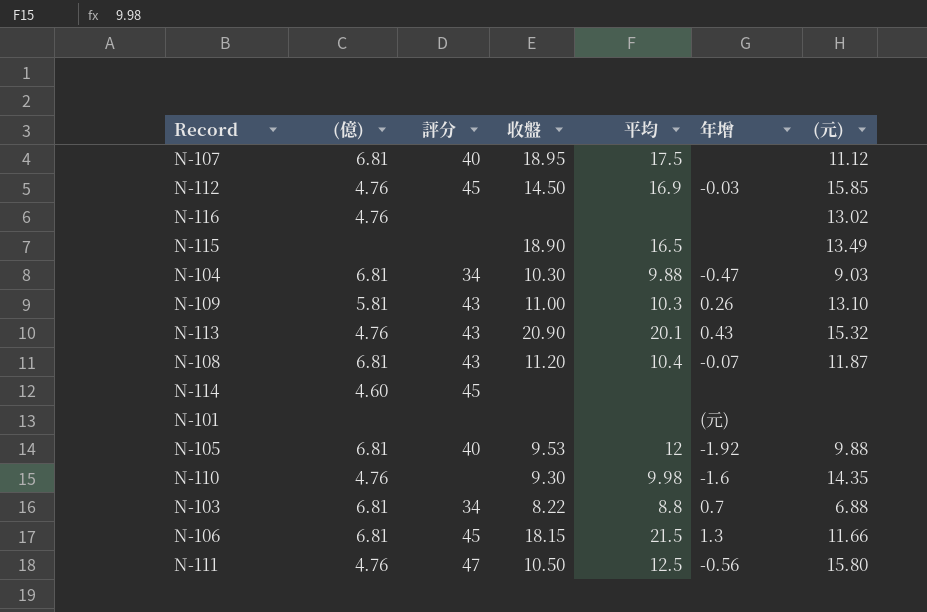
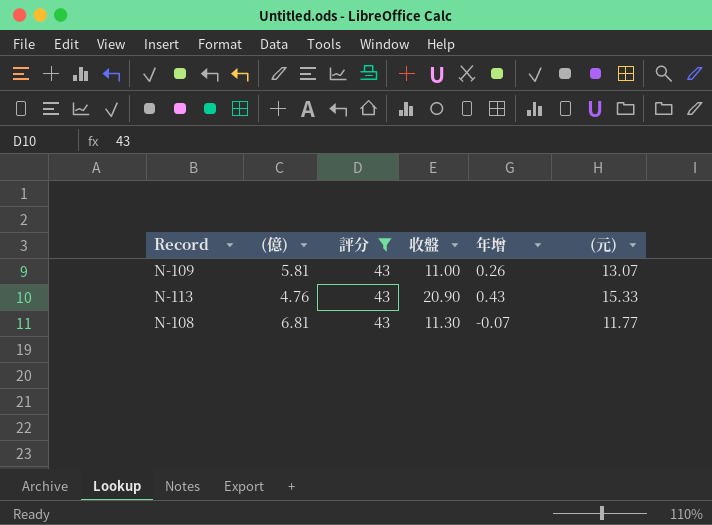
filter: none -> 評分 = 43
column 平均 | position: 5 -> none
N-109 | (元): 13.10 -> 13.07
N-113 | (元): 15.32 -> 15.33
N-108 | 收盤: 11.20 -> 11.30
N-108 | (元): 11.87 -> 11.77

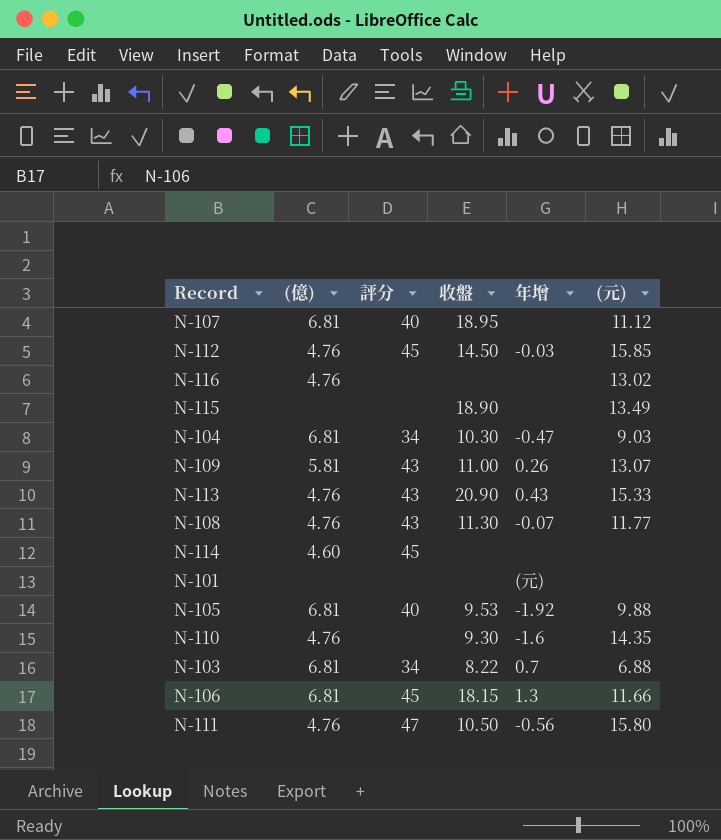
filter: 評分 = 43 -> none
N-108 | (億): 6.81 -> 4.76

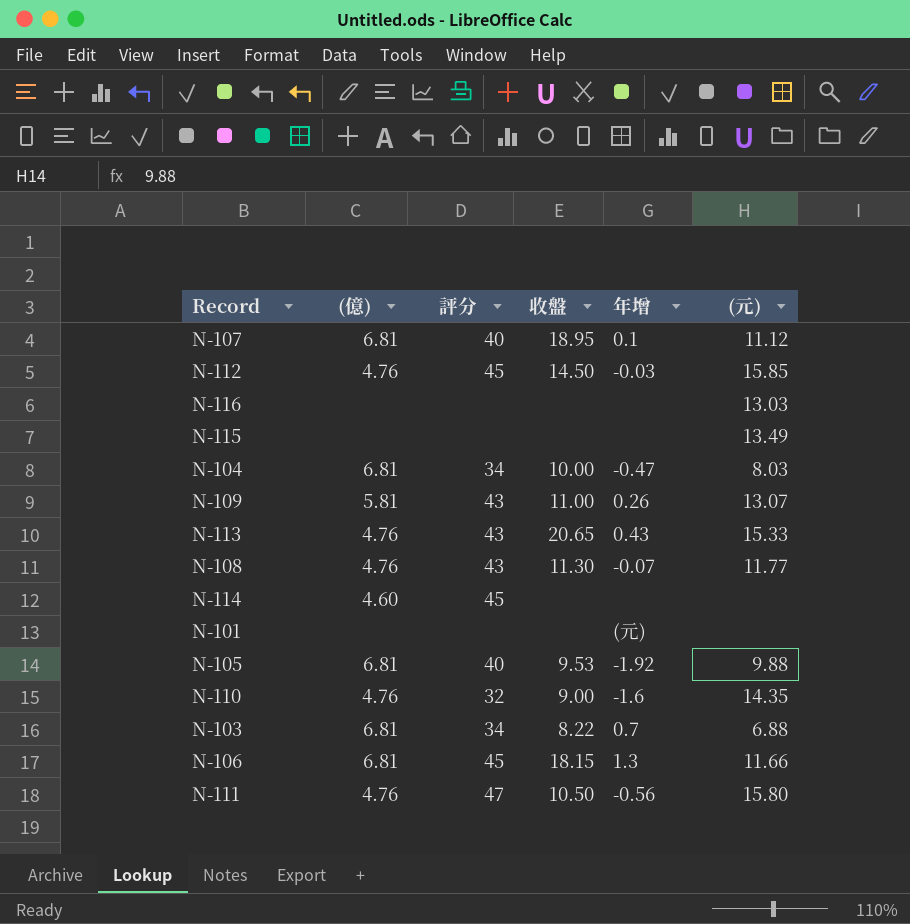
N-107 | 年增: none -> 0.1
N-116 | (億): 4.76 -> none
N-116 | (元): 13.02 -> 13.03
N-115 | 收盤: 18.90 -> none
N-104 | 收盤: 10.30 -> 10.00
N-104 | (元): 9.03 -> 8.03
N-113 | 收盤: 20.90 -> 20.65
N-110 | 評分: none -> 32
N-110 | 收盤: 9.30 -> 9.00

